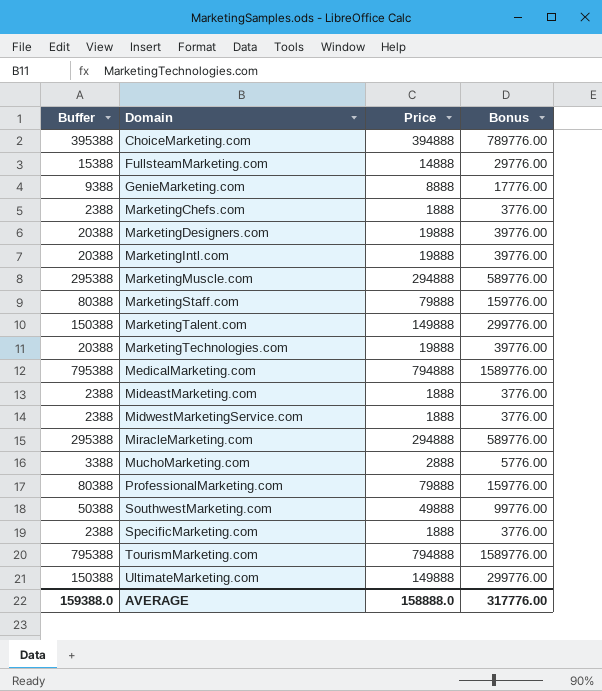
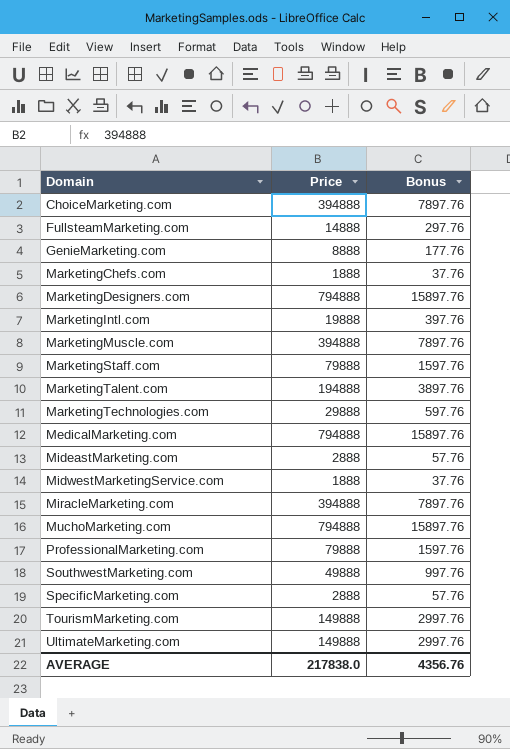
column Buffer | formula: [Price] + 500 -> none
column Bonus | formula: [Price] * 2 -> [Price] * 0.02
MarketingDesigners.com | Price: 19888 -> 794888
MarketingMuscle.com | Price: 294888 -> 394888
MarketingTalent.com | Price: 149888 -> 194888
MarketingTechnologies.com | Price: 19888 -> 29888
MideastMarketing.com | Price: 1888 -> 2888
MiracleMarketing.com | Price: 294888 -> 394888
MuchoMarketing.com | Price: 2888 -> 794888
SpecificMarketing.com | Price: 1888 -> 2888
TourismMarketing.com | Price: 794888 -> 149888
AVERAGE | Price: 158888.0 -> 217838.0
AVERAGE | Bonus: 317776.00 -> 4356.76

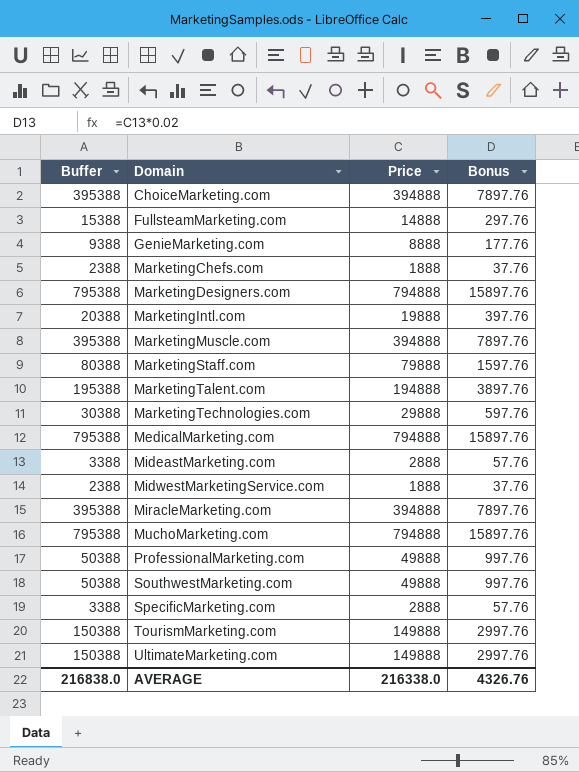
column Buffer | formula: none -> [Price] + 500
ProfessionalMarketing.com | Price: 79888 -> 49888
ProfessionalMarketing.com | Bonus: 1597.76 -> 997.76
AVERAGE | Price: 217838.0 -> 216338.0
AVERAGE | Bonus: 4356.76 -> 4326.76

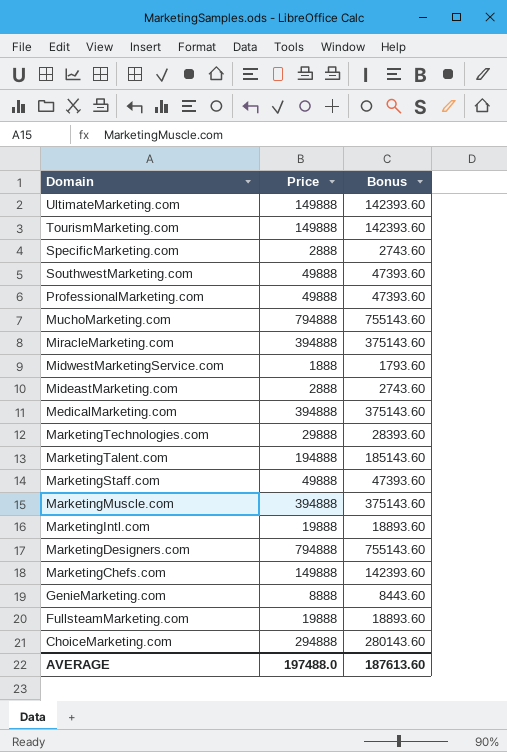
row order: Domain ascending -> Domain descending
column Buffer | formula: [Price] + 500 -> none
column Bonus | formula: [Price] * 0.02 -> [Price] * 0.95
MedicalMarketing.com | Price: 794888 -> 394888
MarketingStaff.com | Price: 79888 -> 49888
MarketingChefs.com | Price: 1888 -> 149888
FullsteamMarketing.com | Price: 14888 -> 19888
ChoiceMarketing.com | Price: 394888 -> 294888
AVERAGE | Price: 216338.0 -> 197488.0
AVERAGE | Bonus: 4326.76 -> 187613.60

